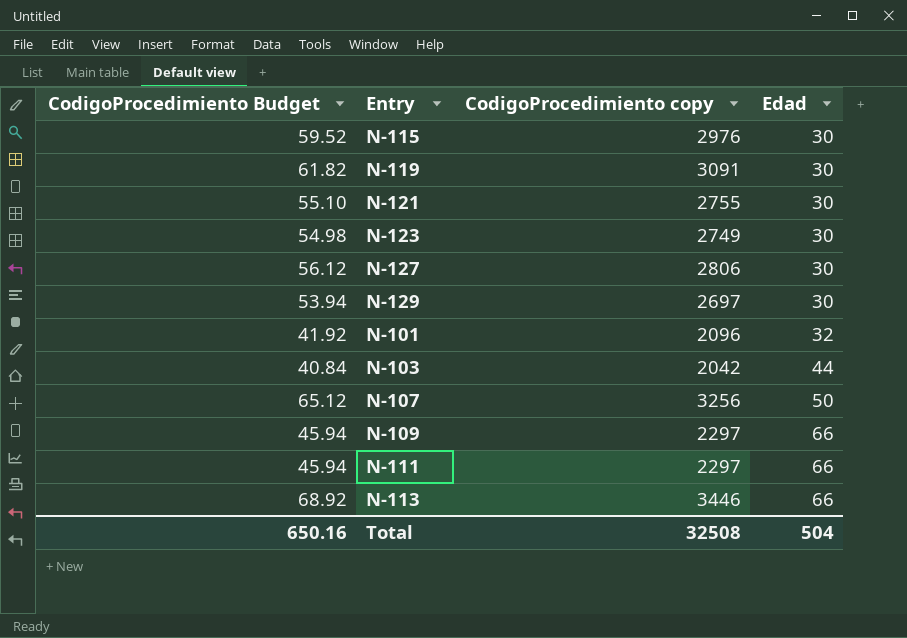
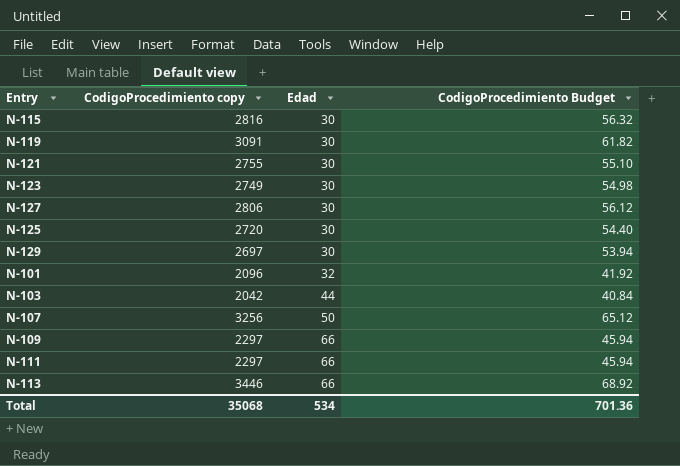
column CodigoProcedimiento Budget | position: 1 -> 4
N-115 | CodigoProcedimiento copy: 2976 -> 2816
N-115 | CodigoProcedimiento Budget: 59.52 -> 56.32
row N-125: none -> 2720 | 30 | 54.40
Total | CodigoProcedimiento copy: 32508 -> 35068
Total | Edad: 504 -> 534
Total | CodigoProcedimiento Budget: 650.16 -> 701.36

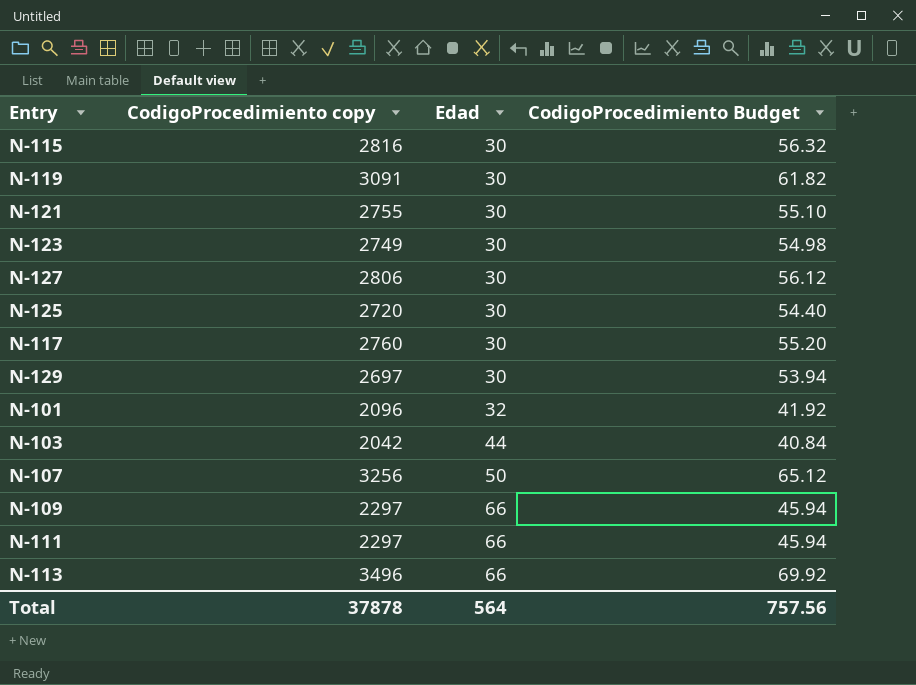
row N-117: none -> 2760 | 30 | 55.20
N-113 | CodigoProcedimiento copy: 3446 -> 3496
N-113 | CodigoProcedimiento Budget: 68.92 -> 69.92
Total | CodigoProcedimiento copy: 35068 -> 37878
Total | Edad: 534 -> 564
Total | CodigoProcedimiento Budget: 701.36 -> 757.56

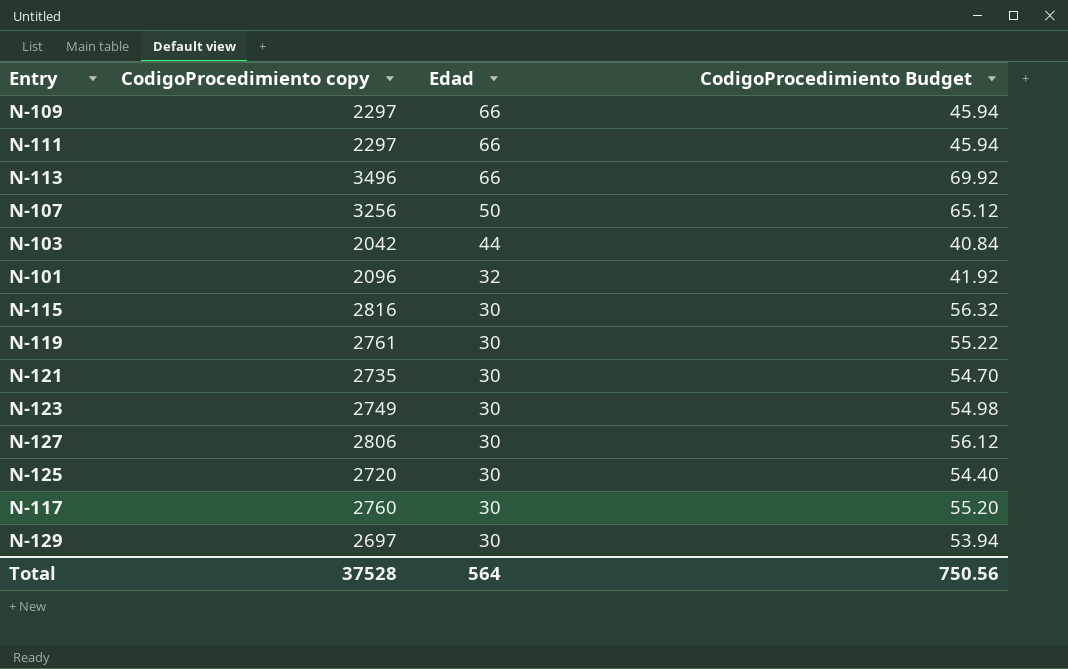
row order: Edad ascending -> Edad descending
N-119 | CodigoProcedimiento copy: 3091 -> 2761
N-119 | CodigoProcedimiento Budget: 61.82 -> 55.22
N-121 | CodigoProcedimiento copy: 2755 -> 2735
N-121 | CodigoProcedimiento Budget: 55.10 -> 54.70
Total | CodigoProcedimiento copy: 37878 -> 37528
Total | CodigoProcedimiento Budget: 757.56 -> 750.56

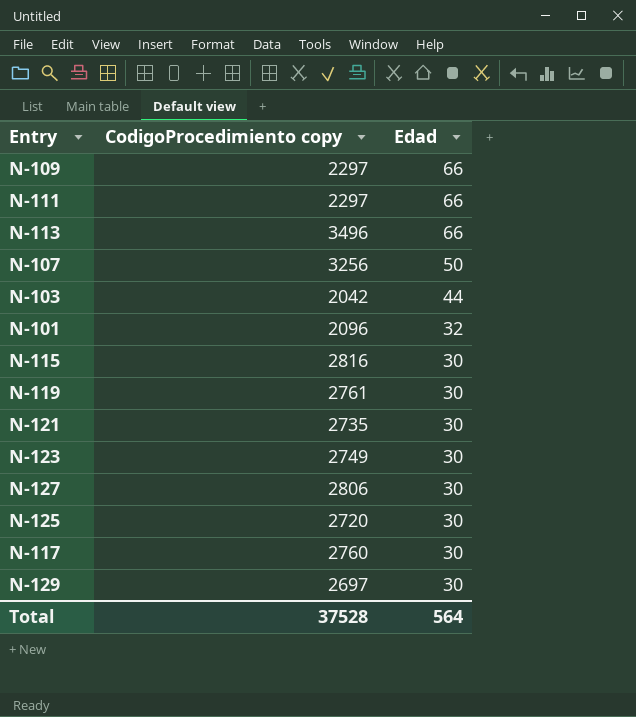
column CodigoProcedimiento Budget | formula: [CodigoProcedimiento copy] * 0.02 -> none

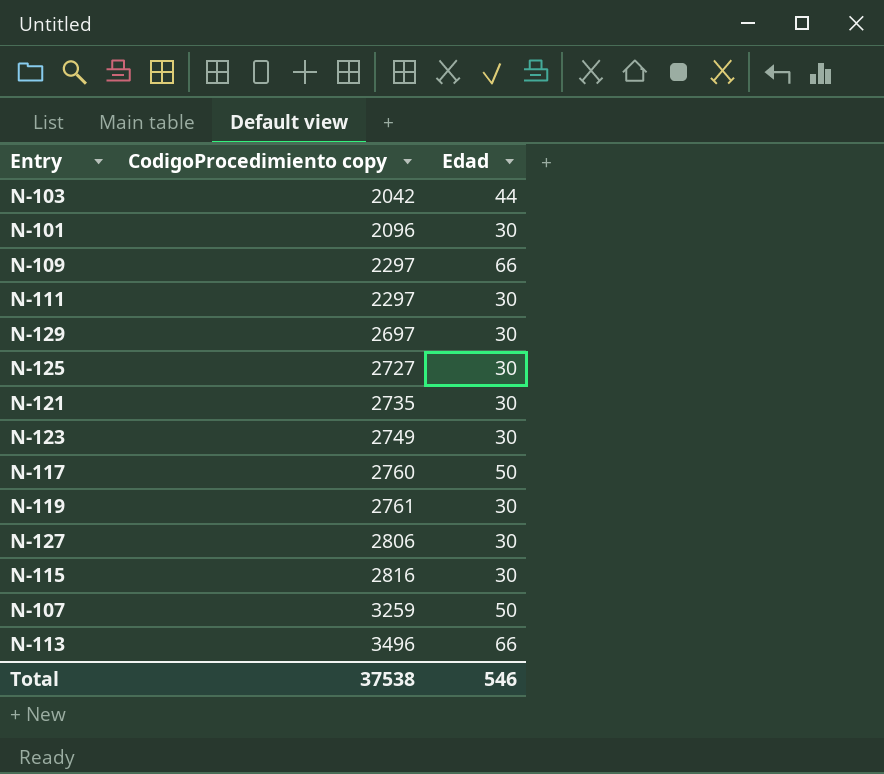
row order: Edad descending -> CodigoProcedimiento copy ascending
N-101 | Edad: 32 -> 30
N-111 | Edad: 66 -> 30
N-125 | CodigoProcedimiento copy: 2720 -> 2727
N-117 | Edad: 30 -> 50
N-107 | CodigoProcedimiento copy: 3256 -> 3259
Total | CodigoProcedimiento copy: 37528 -> 37538
Total | Edad: 564 -> 546

